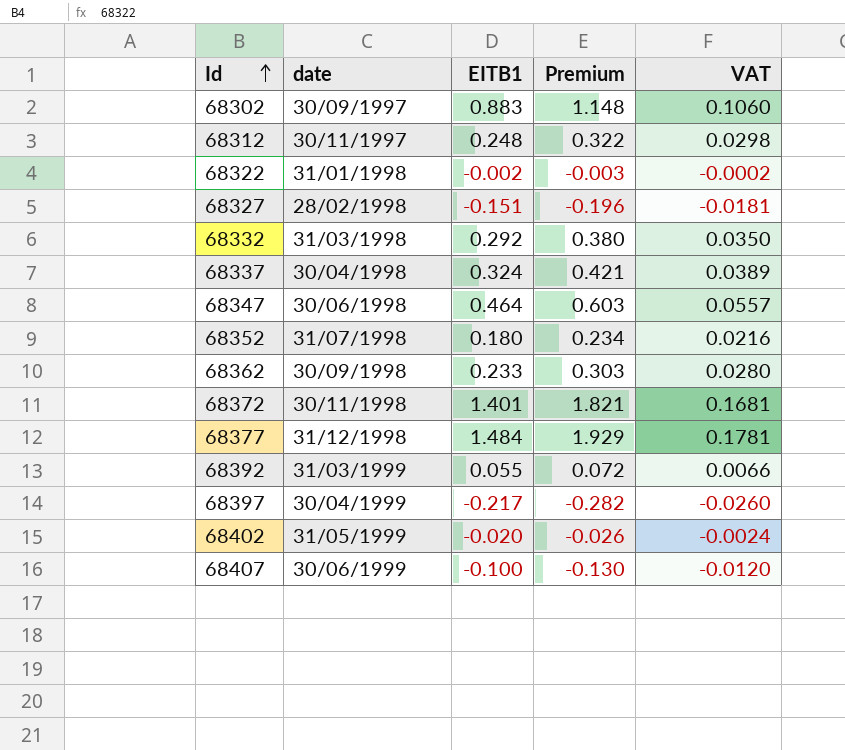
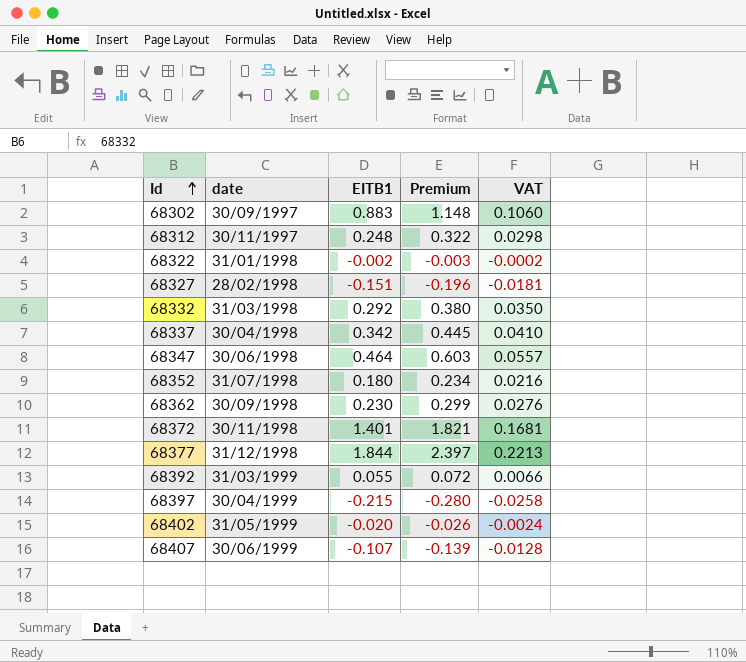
68337 | EITB1: 0.324 -> 0.342
68337 | Premium: 0.421 -> 0.445
68337 | VAT: 0.0389 -> 0.0410
68362 | EITB1: 0.233 -> 0.230
68362 | Premium: 0.303 -> 0.299
68362 | VAT: 0.0280 -> 0.0276
68377 | EITB1: 1.484 -> 1.844
68377 | Premium: 1.929 -> 2.397
68377 | VAT: 0.1781 -> 0.2213
68397 | EITB1: -0.217 -> -0.215
68397 | Premium: -0.282 -> -0.280
68397 | VAT: -0.0260 -> -0.0258
68407 | EITB1: -0.100 -> -0.107
68407 | Premium: -0.130 -> -0.139
68407 | VAT: -0.0120 -> -0.0128

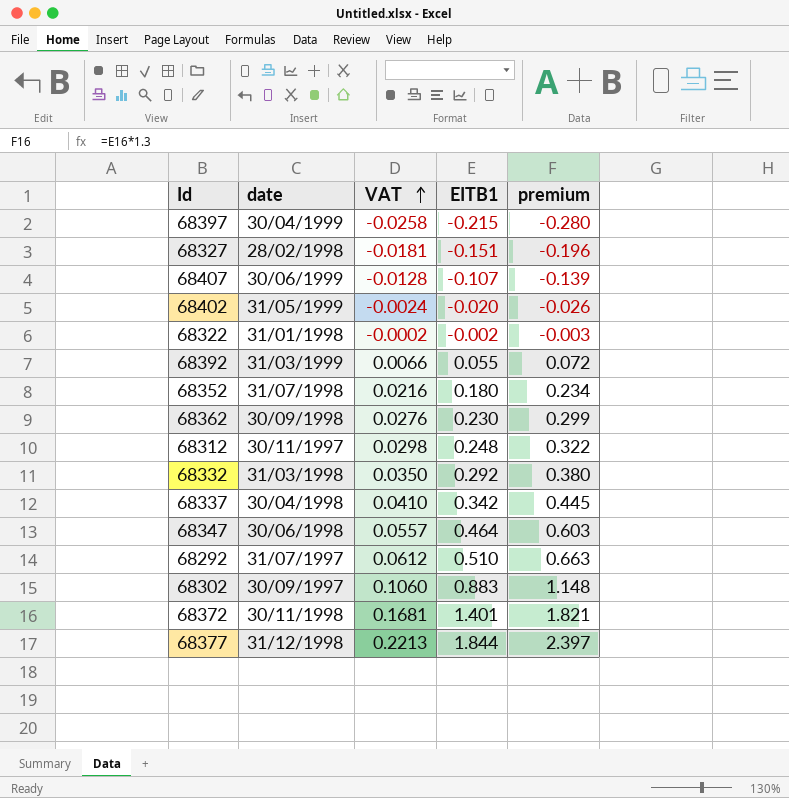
row order: Id ascending -> VAT ascending
column VAT | position: 5 -> 3
column name: Premium -> premium
row 68292: none -> 31/07/1997 | 0.0612 | 0.510 | 0.663

